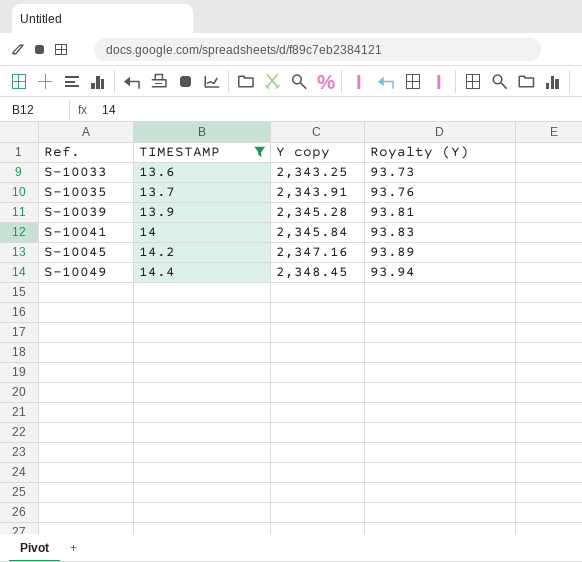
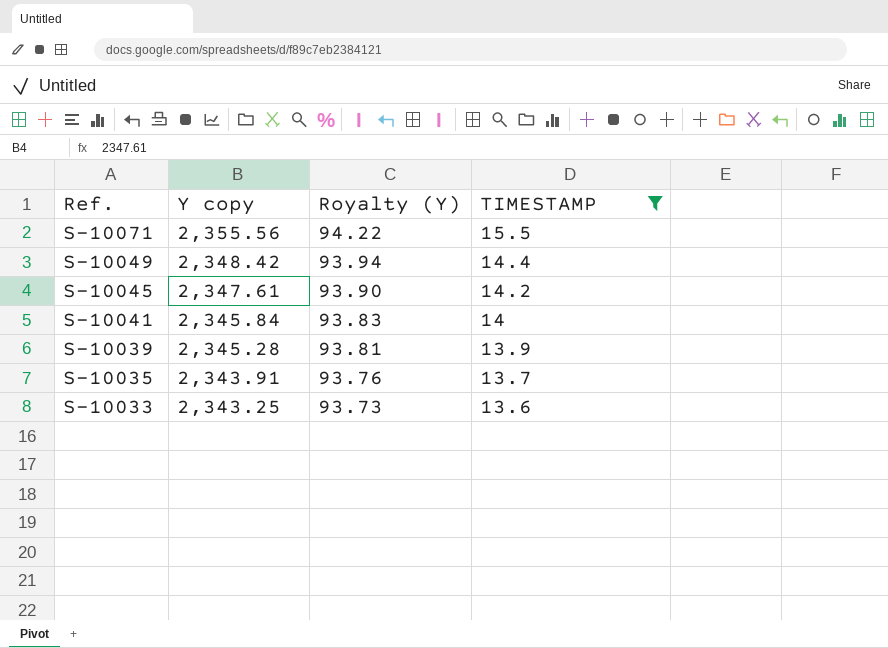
row order: Ref. ascending -> Ref. descending
column TIMESTAMP | position: 2 -> 4
row S-10071: none -> 2,355.56 | 94.22 | 15.5
S-10049 | Y copy: 2,348.45 -> 2,348.42
S-10045 | Y copy: 2,347.16 -> 2,347.61
S-10045 | Royalty (Y): 93.89 -> 93.90

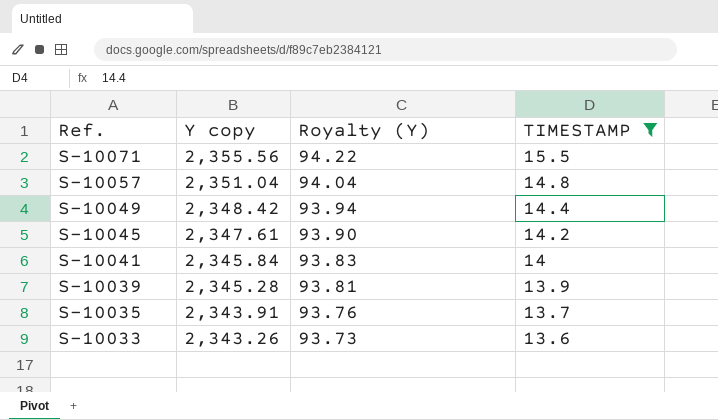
row S-10057: none -> 2,351.04 | 94.04 | 14.8
S-10033 | Y copy: 2,343.25 -> 2,343.26

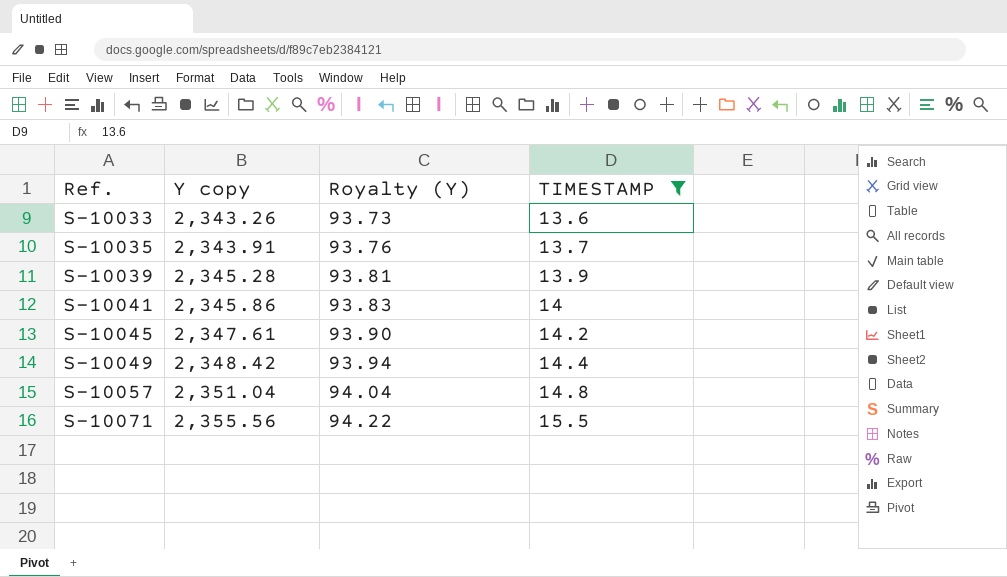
row order: Ref. descending -> Ref. ascending
S-10041 | Y copy: 2,345.84 -> 2,345.86

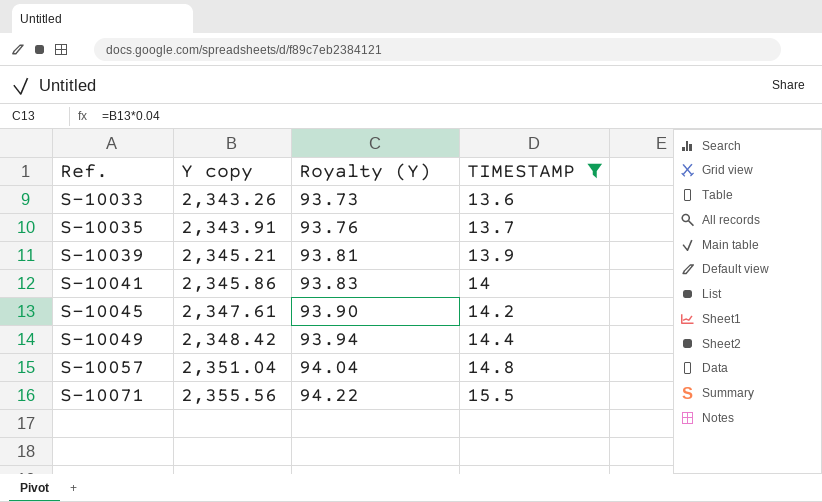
S-10039 | Y copy: 2,345.28 -> 2,345.21

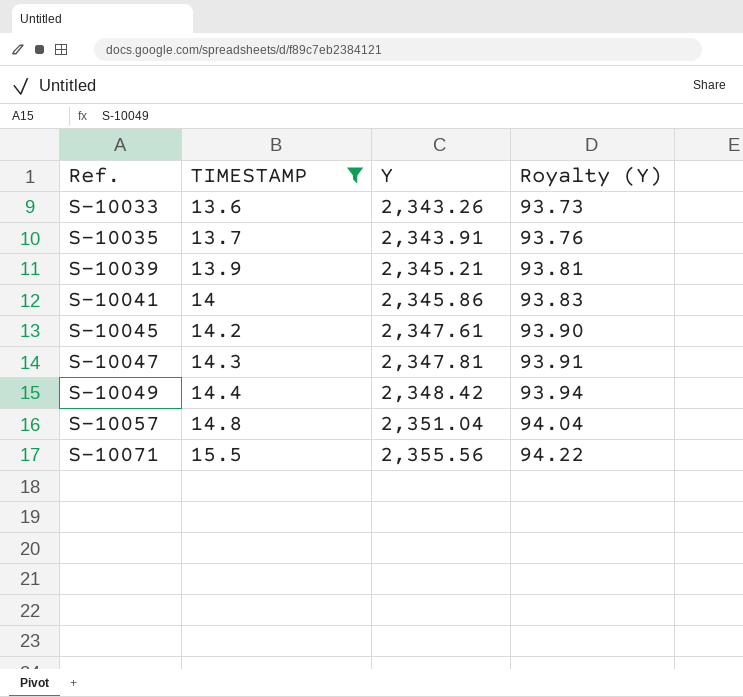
column TIMESTAMP | position: 4 -> 2
column name: Y copy -> Y
row S-10047: none -> 14.3 | 2,347.81 | 93.91

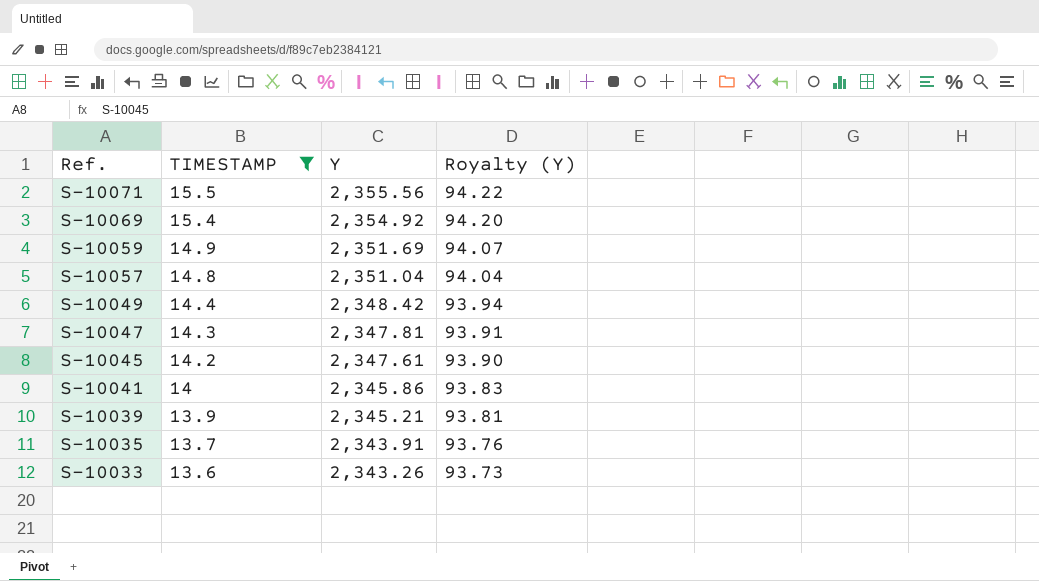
row order: Ref. ascending -> Ref. descending
row S-10069: none -> 15.4 | 2,354.92 | 94.20
row S-10059: none -> 14.9 | 2,351.69 | 94.07

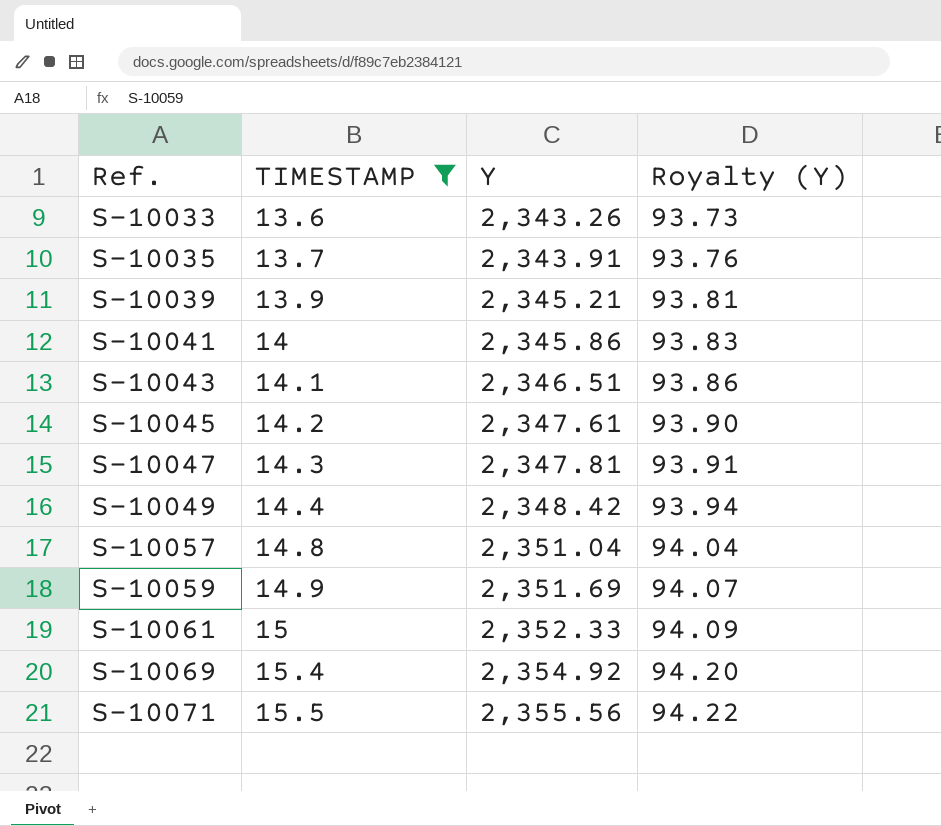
row order: Ref. descending -> Ref. ascending
row S-10043: none -> 14.1 | 2,346.51 | 93.86
row S-10061: none -> 15 | 2,352.33 | 94.09

